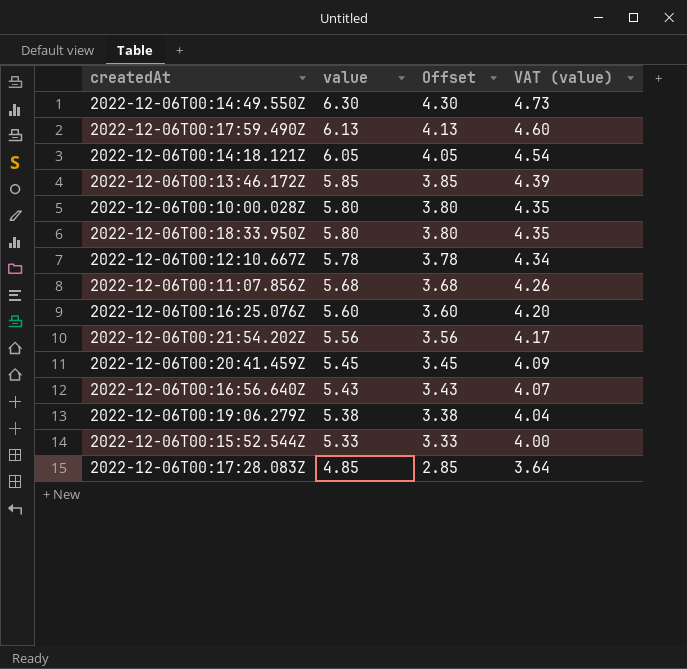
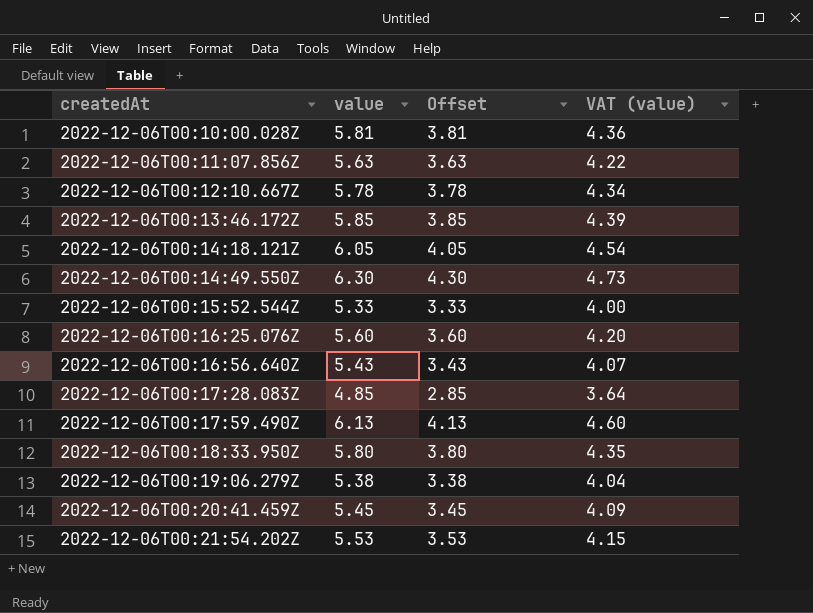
row order: value descending -> createdAt ascending
2022-12-06T00:10:00.028Z | value: 5.80 -> 5.81
2022-12-06T00:10:00.028Z | Offset: 3.80 -> 3.81
2022-12-06T00:10:00.028Z | VAT (value): 4.35 -> 4.36
2022-12-06T00:11:07.856Z | value: 5.68 -> 5.63
2022-12-06T00:11:07.856Z | Offset: 3.68 -> 3.63
2022-12-06T00:11:07.856Z | VAT (value): 4.26 -> 4.22
2022-12-06T00:21:54.202Z | value: 5.56 -> 5.53
2022-12-06T00:21:54.202Z | Offset: 3.56 -> 3.53
2022-12-06T00:21:54.202Z | VAT (value): 4.17 -> 4.15

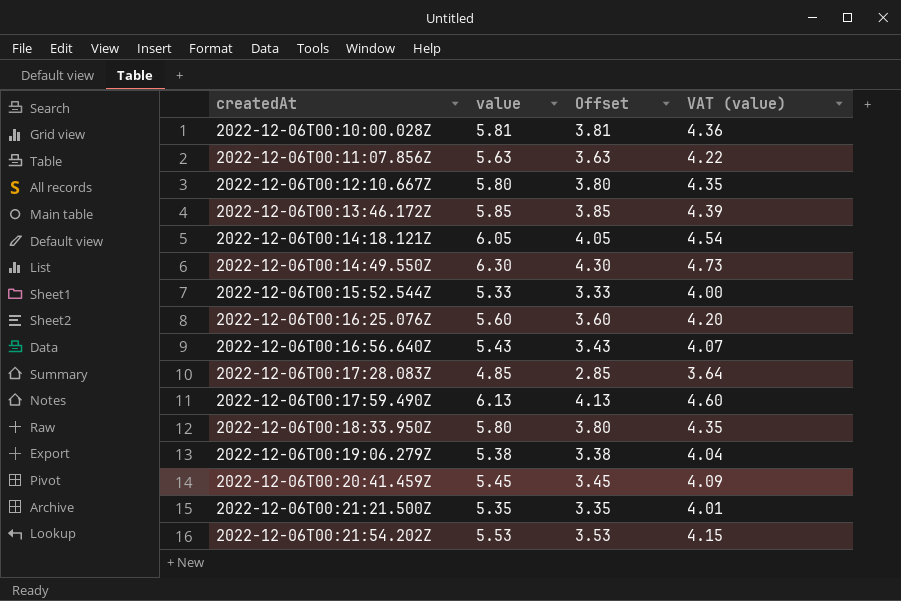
2022-12-06T00:12:10.667Z | value: 5.78 -> 5.80
2022-12-06T00:12:10.667Z | Offset: 3.78 -> 3.80
2022-12-06T00:12:10.667Z | VAT (value): 4.34 -> 4.35
row 2022-12-06T00:21:21.500Z: none -> 5.35 | 3.35 | 4.01

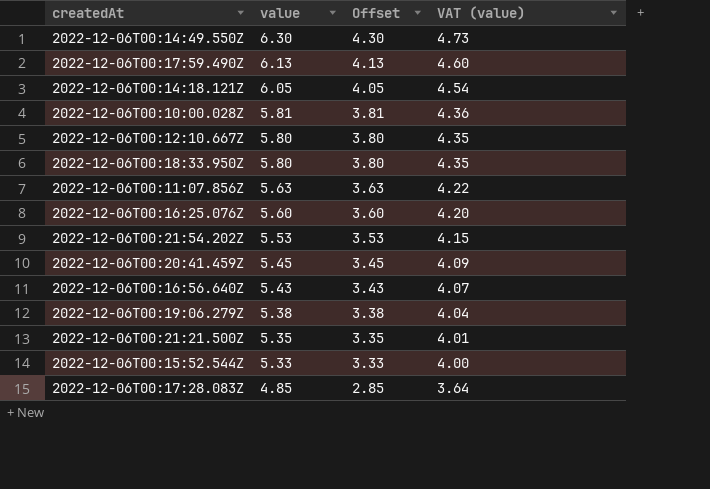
row order: createdAt ascending -> value descending
row 2022-12-06T00:13:46.172Z: 5.85 | 3.85 | 4.39 -> none

